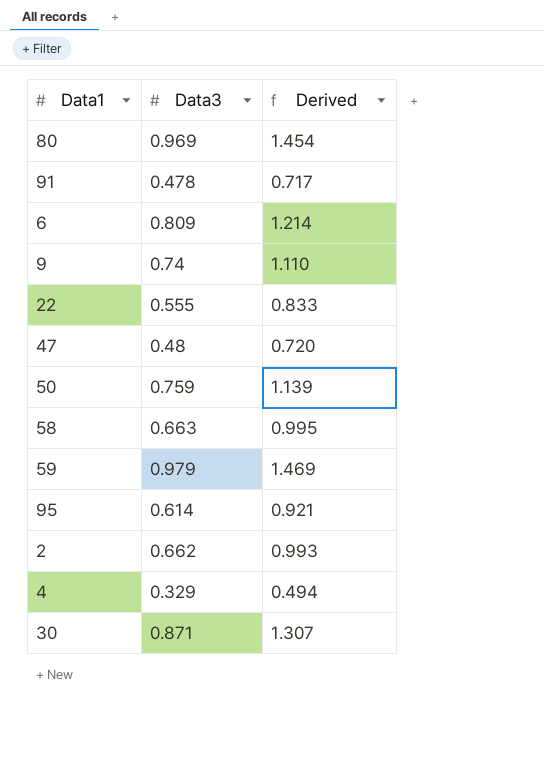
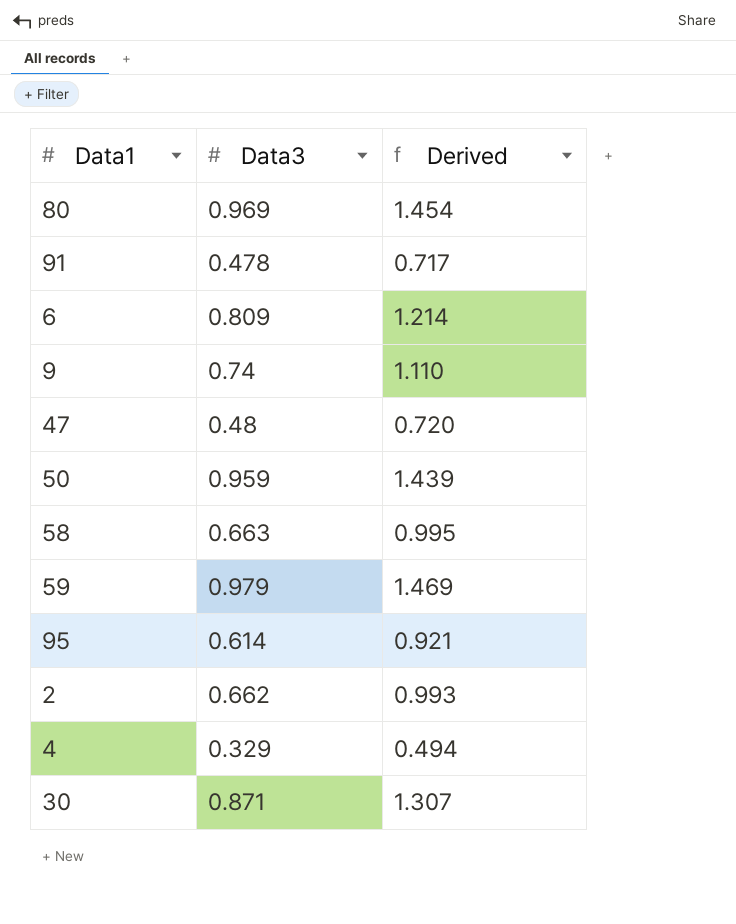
row 22: 0.555 | 0.833 -> none
50 | Data3: 0.759 -> 0.959
50 | Derived: 1.139 -> 1.439

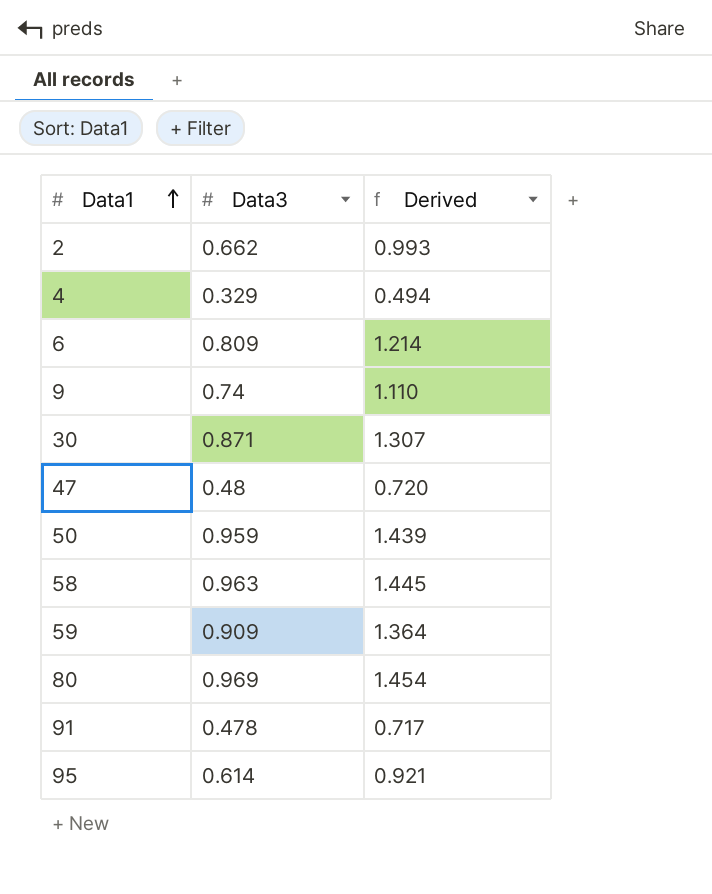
row order: none -> Data1 ascending
58 | Data3: 0.663 -> 0.963
58 | Derived: 0.995 -> 1.445
59 | Data3: 0.979 -> 0.909
59 | Derived: 1.469 -> 1.364

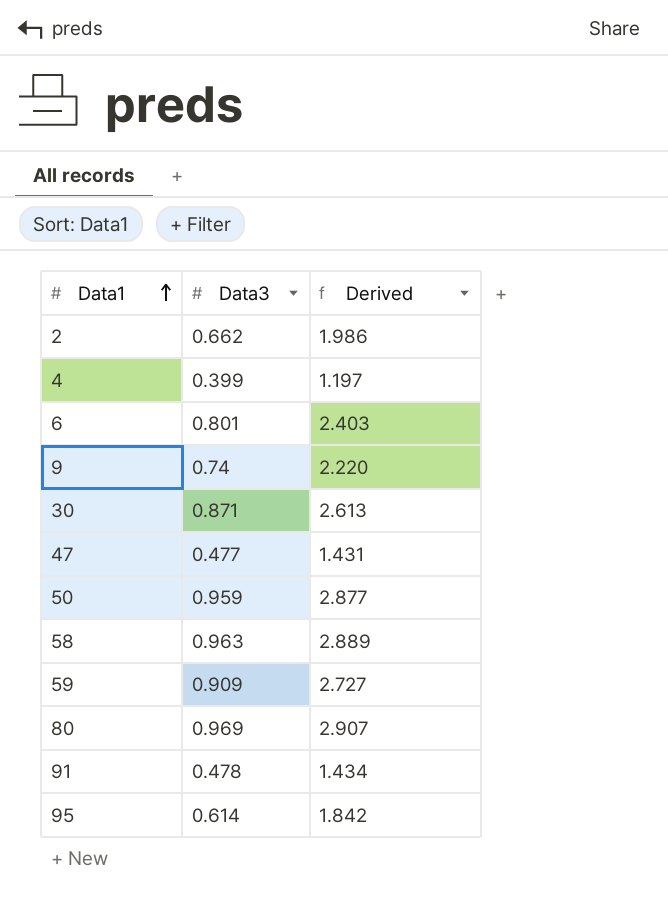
column Derived | formula: [Data3] * 1.5 -> [Data3] * 3
4 | Data3: 0.329 -> 0.399
6 | Data3: 0.809 -> 0.801
47 | Data3: 0.48 -> 0.477

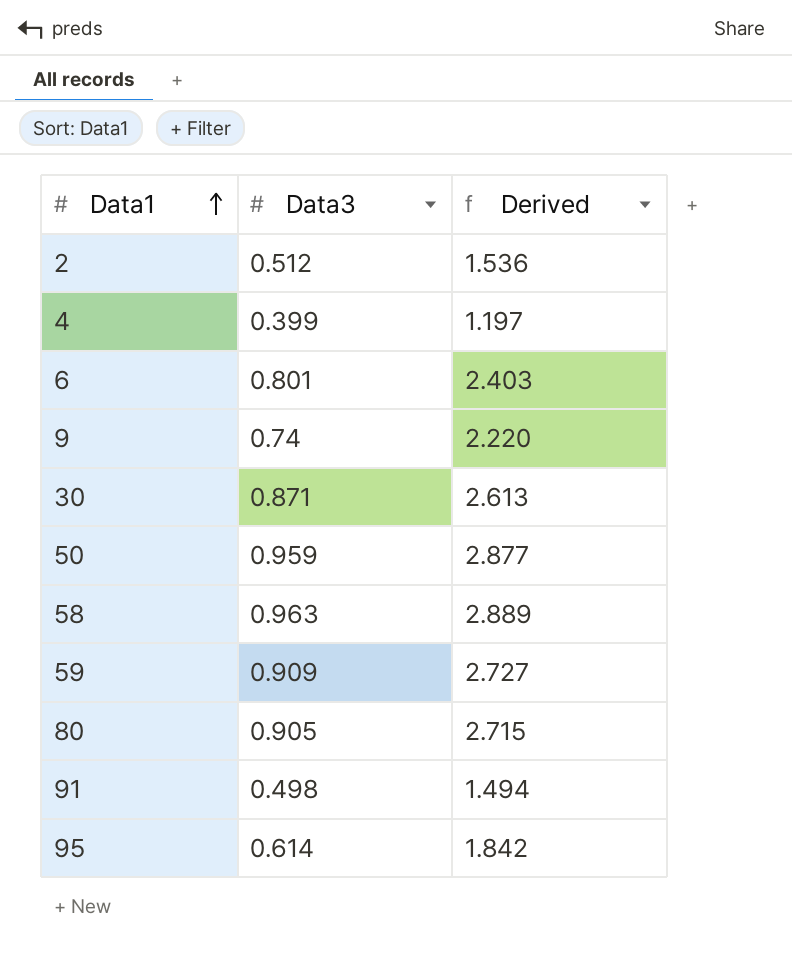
row 47: 0.477 | 1.431 -> none
2 | Data3: 0.662 -> 0.512
2 | Derived: 1.986 -> 1.536
80 | Data3: 0.969 -> 0.905
80 | Derived: 2.907 -> 2.715
91 | Data3: 0.478 -> 0.498
91 | Derived: 1.434 -> 1.494

